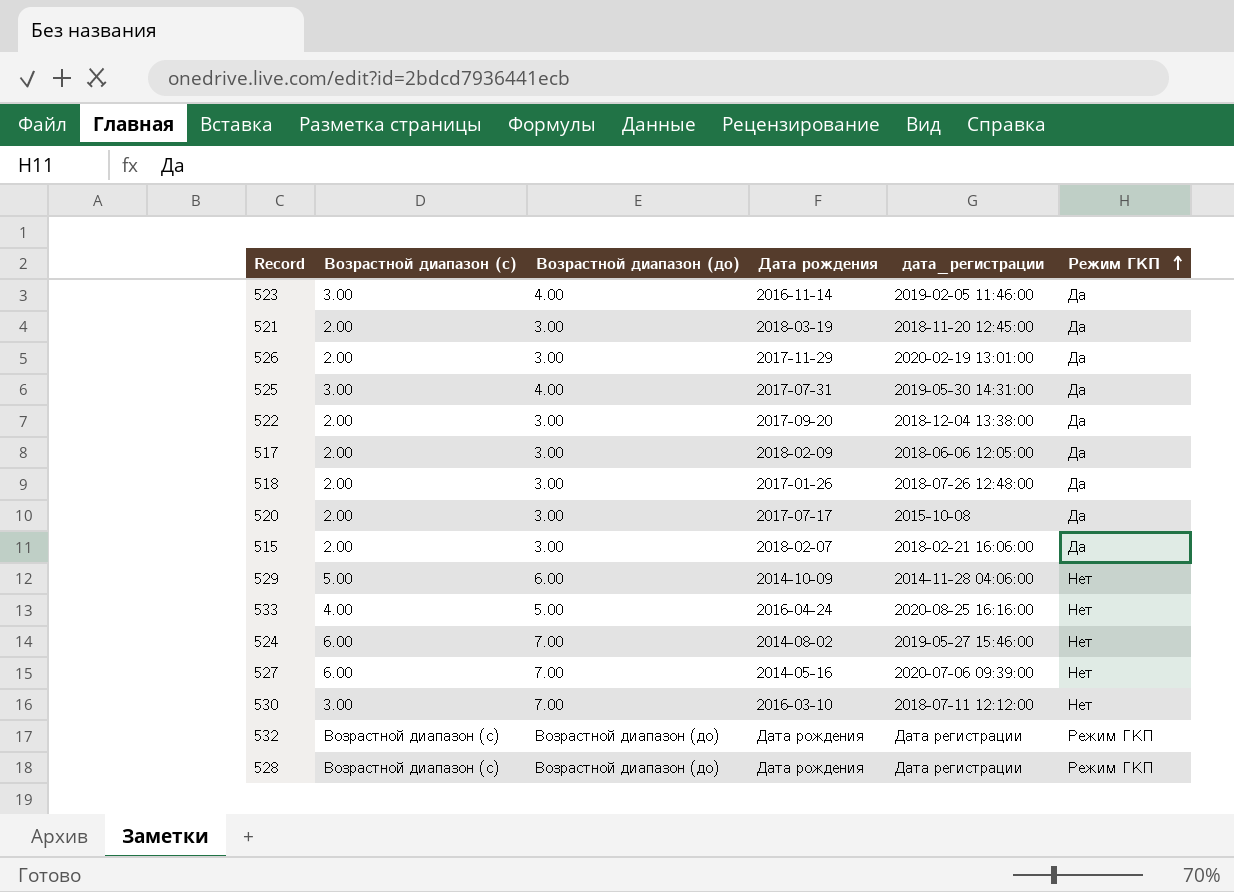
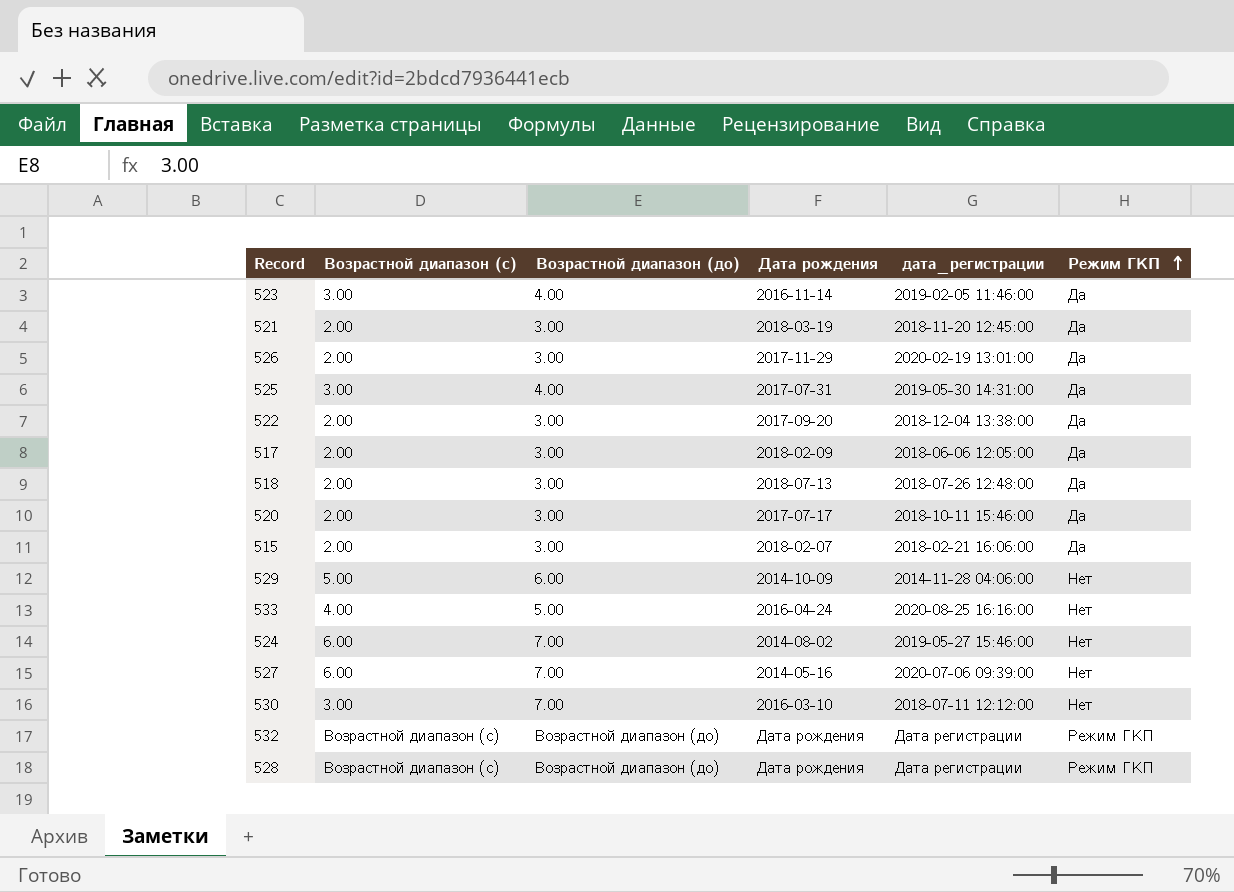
518 | Дата рождения: 2017-01-26 -> 2018-07-13
520 | дата_регистрации: 2015-10-08 -> 2018-10-11 15:46:00

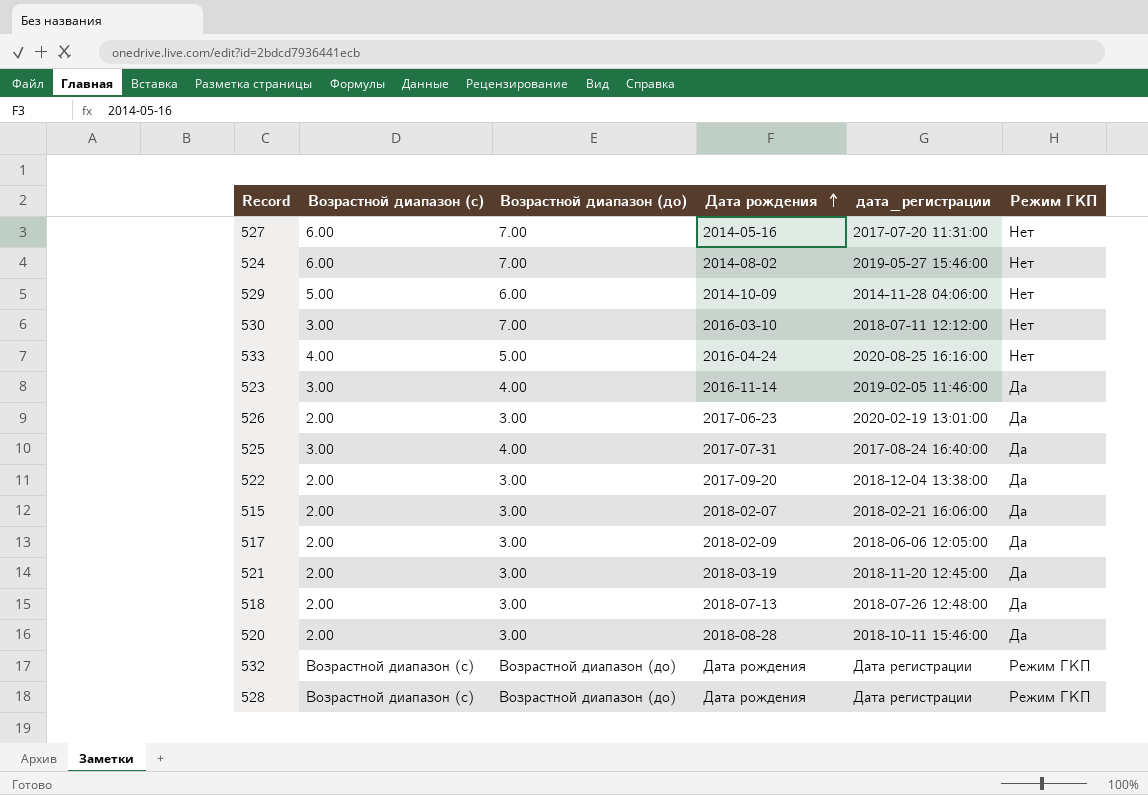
row order: Режим ГКП ascending -> Дата рождения ascending
527 | дата_регистрации: 2020-07-06 09:39:00 -> 2017-07-20 11:31:00
526 | Дата рождения: 2017-11-29 -> 2017-06-23
525 | дата_регистрации: 2019-05-30 14:31:00 -> 2017-08-24 16:40:00
520 | Дата рождения: 2017-07-17 -> 2018-08-28

